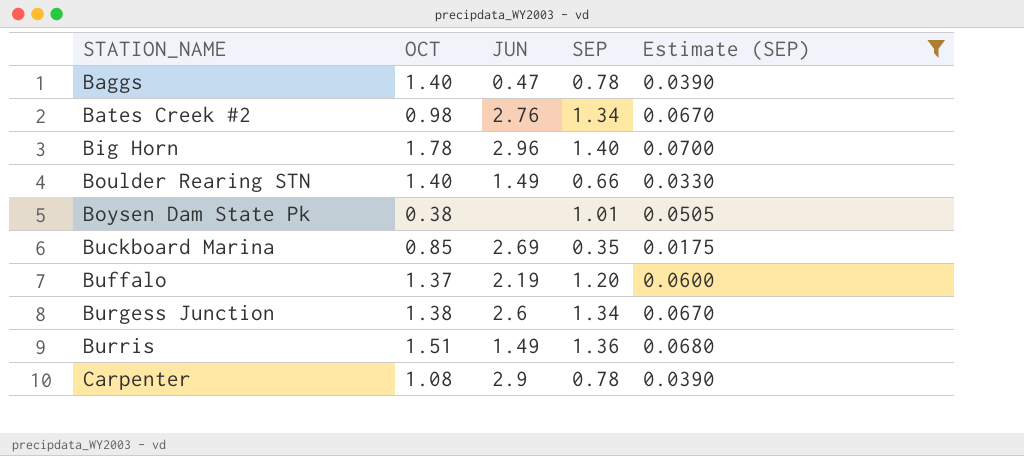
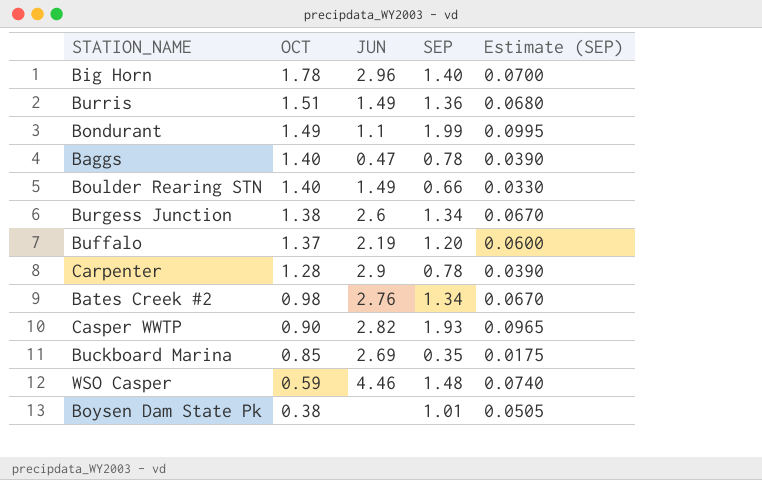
filter: Estimate (SEP) <= 0.0700 -> none
row order: STATION_NAME ascending -> OCT descending
Carpenter | OCT: 1.08 -> 1.28

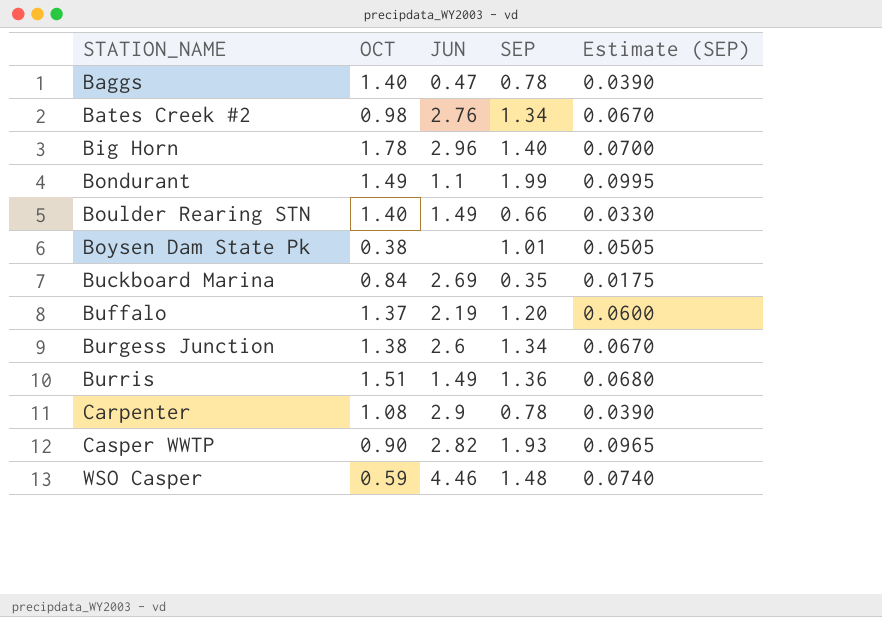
row order: OCT descending -> STATION_NAME ascending
Buckboard Marina | OCT: 0.85 -> 0.84
Carpenter | OCT: 1.28 -> 1.08

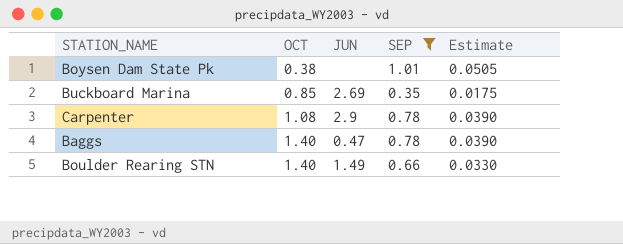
filter: none -> SEP <= 1.01
row order: STATION_NAME ascending -> OCT ascending
column name: Estimate (SEP) -> Estimate
Buckboard Marina | OCT: 0.84 -> 0.85

